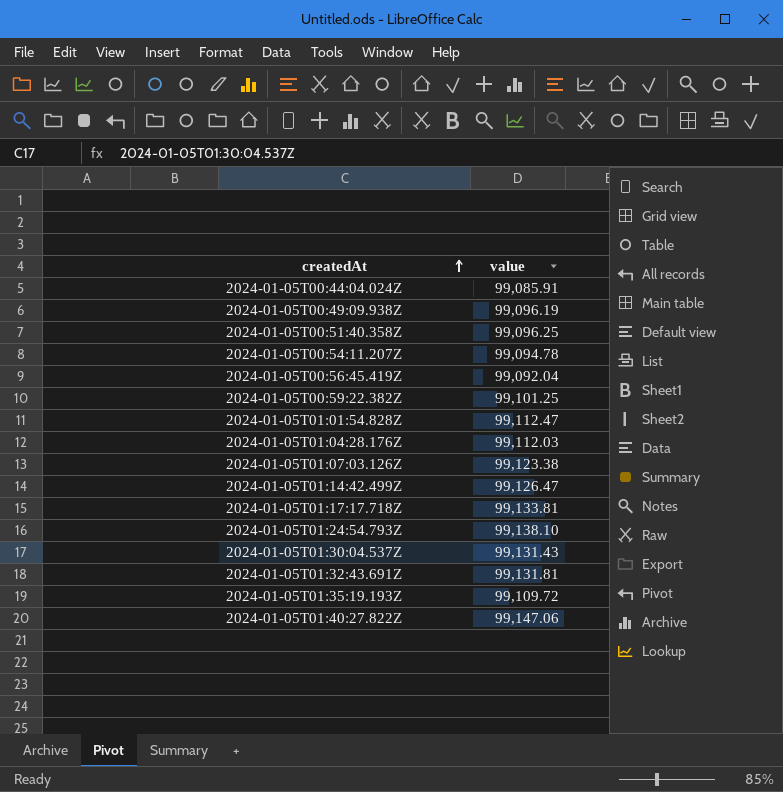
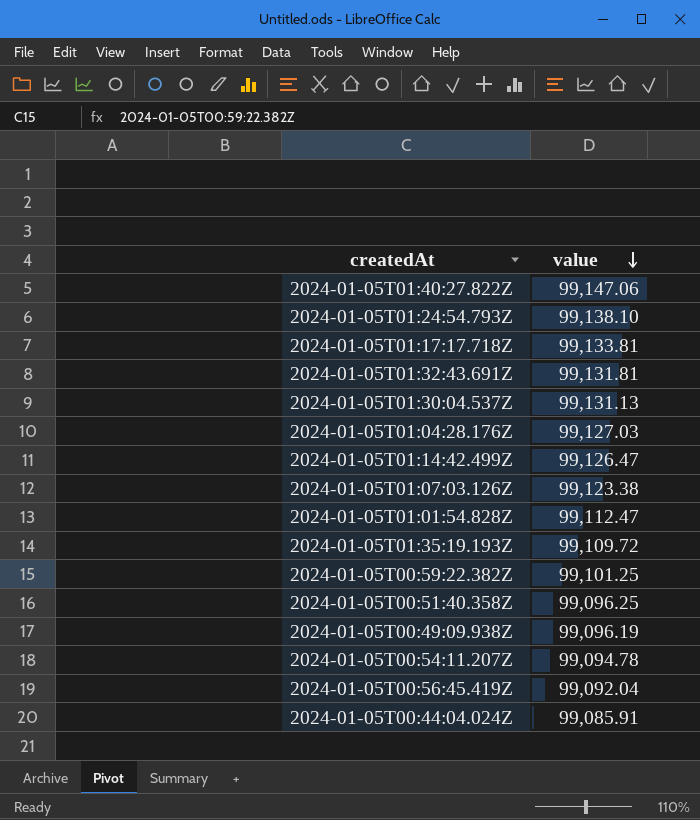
row order: createdAt ascending -> value descending
2024-01-05T01:30:04.537Z | value: 99,131.43 -> 99,131.13
2024-01-05T01:04:28.176Z | value: 99,112.03 -> 99,127.03

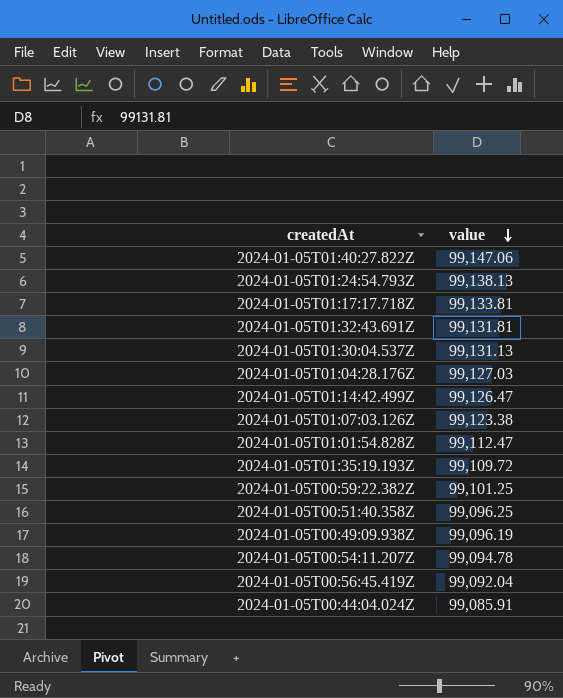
2024-01-05T01:24:54.793Z | value: 99,138.10 -> 99,138.13

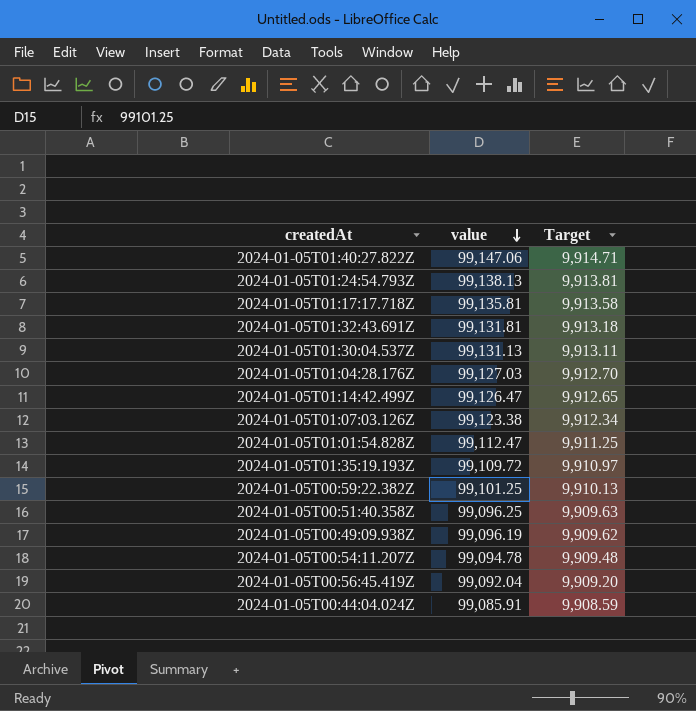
column Target | formula: none -> [value] * 0.1
2024-01-05T01:17:17.718Z | value: 99,133.81 -> 99,135.81

